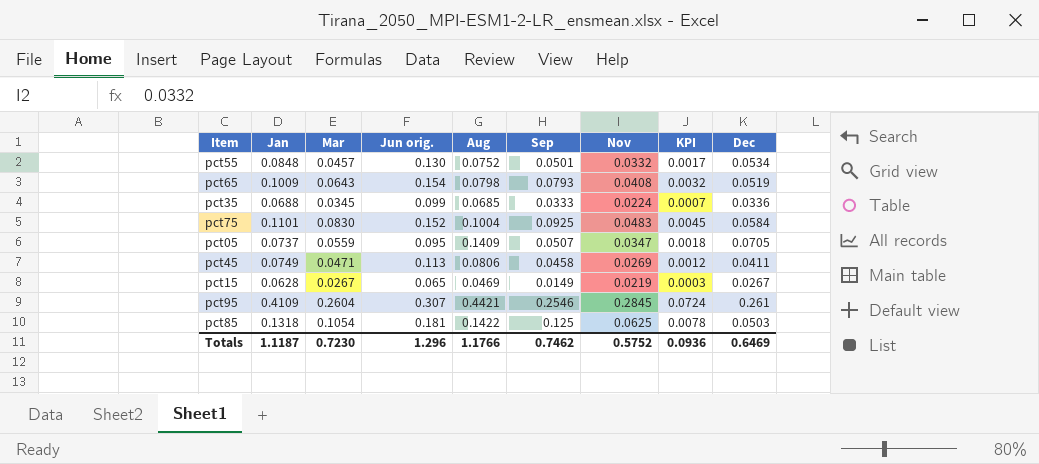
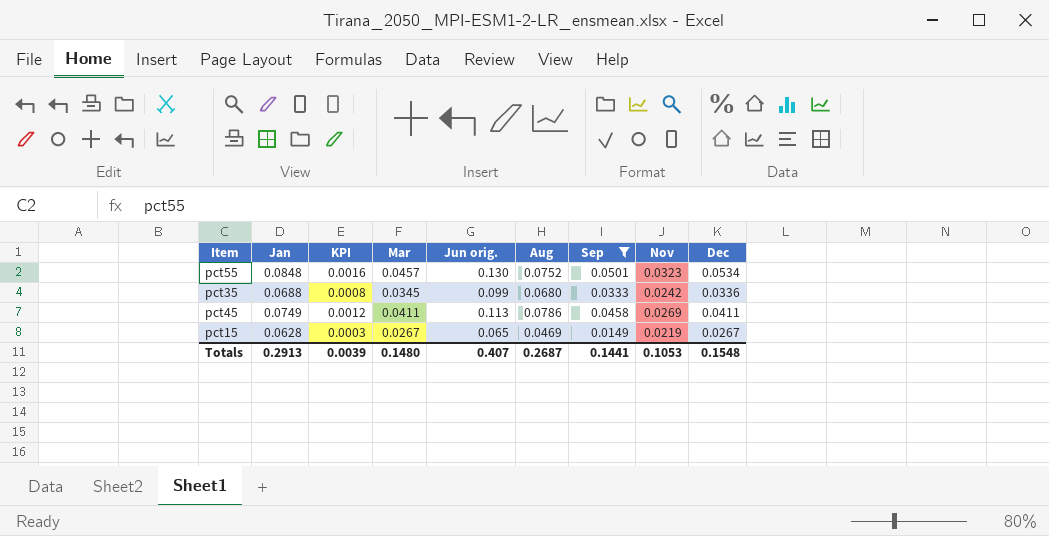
filter: none -> Sep <= 0.0501
column KPI | position: 8 -> 3
pct55 | KPI: 0.0017 -> 0.0016
pct55 | Nov: 0.0332 -> 0.0323
pct35 | KPI: 0.0007 -> 0.0008
pct35 | Aug: 0.0685 -> 0.0680
pct35 | Nov: 0.0224 -> 0.0242
pct45 | Mar: 0.0471 -> 0.0411
pct45 | Aug: 0.0806 -> 0.0786
Totals | Jan: 1.1187 -> 0.2913
Totals | KPI: 0.0936 -> 0.0039
Totals | Mar: 0.7230 -> 0.1480
Totals | Jun orig.: 1.296 -> 0.407
Totals | Aug: 1.1766 -> 0.2687
Totals | Sep: 0.7462 -> 0.1441
Totals | Nov: 0.5752 -> 0.1053
Totals | Dec: 0.6469 -> 0.1548

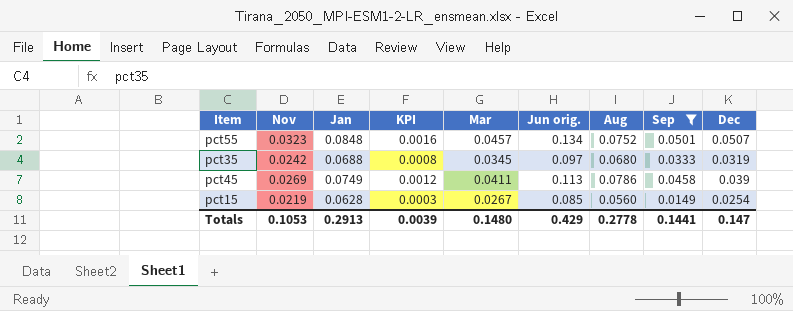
column Nov | position: 8 -> 2
pct55 | Jun orig.: 0.130 -> 0.134
pct55 | Dec: 0.0534 -> 0.0507
pct35 | Jun orig.: 0.099 -> 0.097
pct35 | Dec: 0.0336 -> 0.0319
pct45 | Dec: 0.0411 -> 0.039
pct15 | Jun orig.: 0.065 -> 0.085
pct15 | Aug: 0.0469 -> 0.0560
pct15 | Dec: 0.0267 -> 0.0254
Totals | Jun orig.: 0.407 -> 0.429
Totals | Aug: 0.2687 -> 0.2778
Totals | Dec: 0.1548 -> 0.147

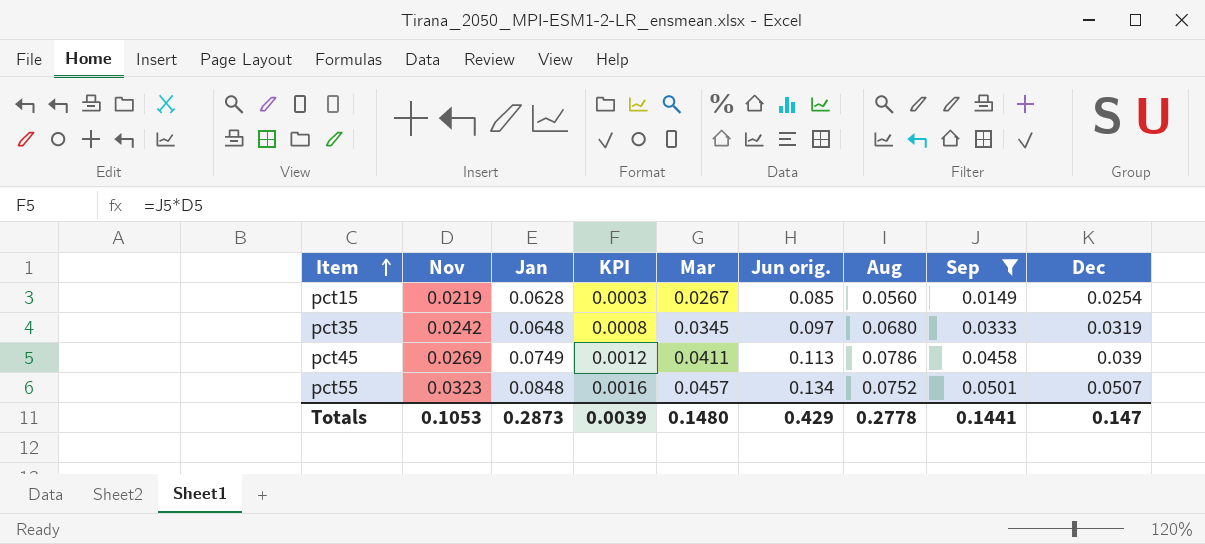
row order: none -> Item ascending
pct35 | Jan: 0.0688 -> 0.0648
Totals | Jan: 0.2913 -> 0.2873

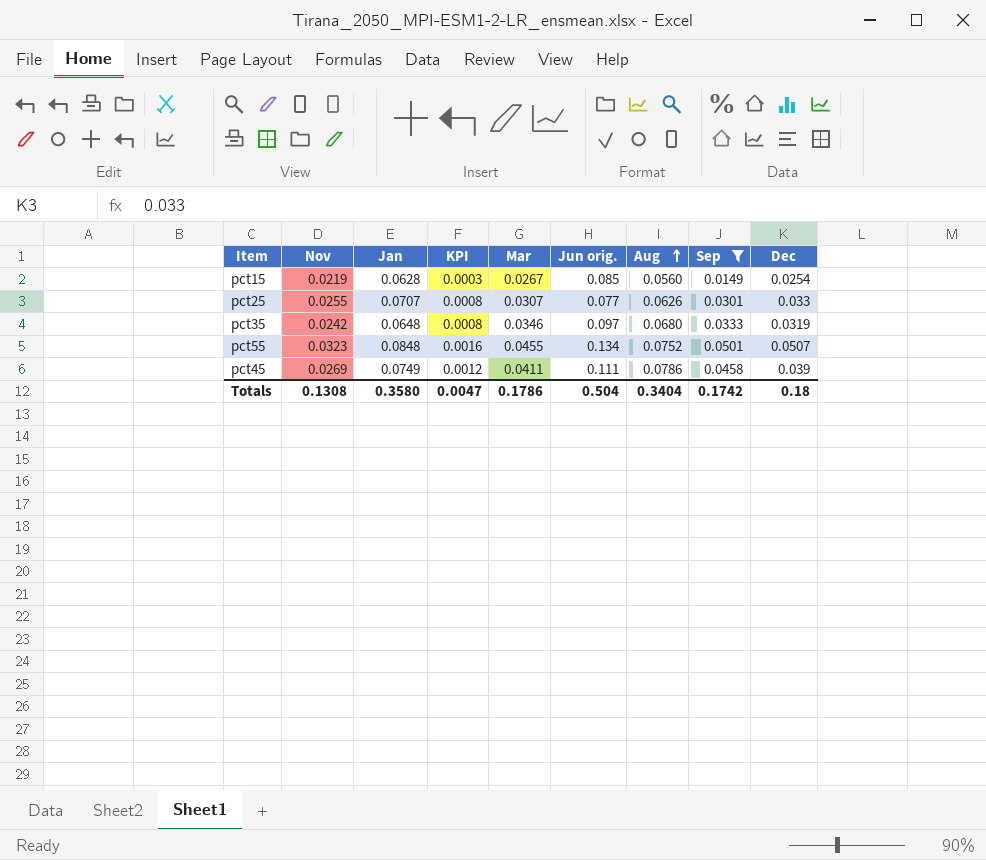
row order: Item ascending -> Aug ascending
row pct25: none -> 0.0255 | 0.0707 | 0.0008 | 0.0307 | 0.077 | 0.0626 | 0.0301 | 0.033
pct35 | Mar: 0.0345 -> 0.0346
pct55 | Mar: 0.0457 -> 0.0455
pct45 | Jun orig.: 0.113 -> 0.111
Totals | Nov: 0.1053 -> 0.1308
Totals | Jan: 0.2873 -> 0.3580
Totals | KPI: 0.0039 -> 0.0047
Totals | Mar: 0.1480 -> 0.1786
Totals | Jun orig.: 0.429 -> 0.504
Totals | Aug: 0.2778 -> 0.3404
Totals | Sep: 0.1441 -> 0.1742
Totals | Dec: 0.147 -> 0.18

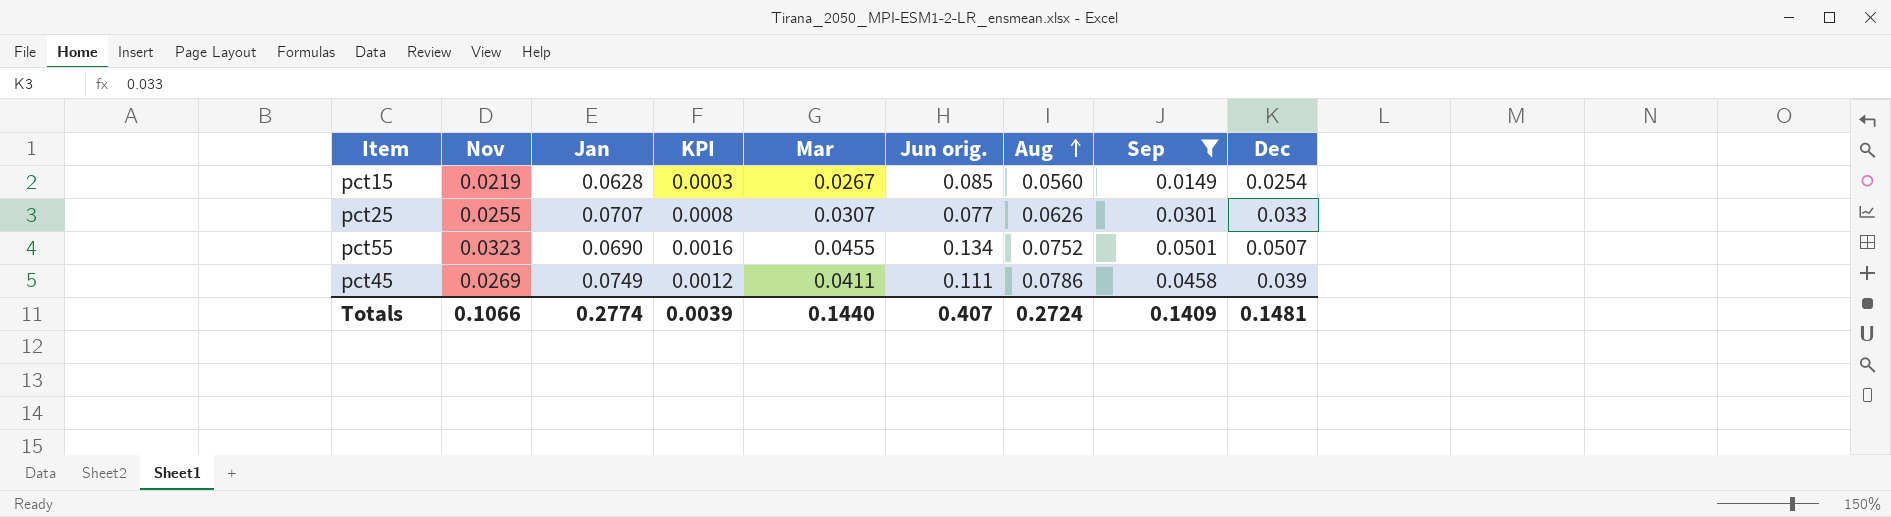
row pct35: 0.0242 | 0.0648 | 0.0008 | 0.0346 | 0.097 | 0.0680 | 0.0333 | 0.0319 -> none
pct55 | Jan: 0.0848 -> 0.0690
Totals | Nov: 0.1308 -> 0.1066
Totals | Jan: 0.3580 -> 0.2774
Totals | KPI: 0.0047 -> 0.0039
Totals | Mar: 0.1786 -> 0.1440
Totals | Jun orig.: 0.504 -> 0.407
Totals | Aug: 0.3404 -> 0.2724
Totals | Sep: 0.1742 -> 0.1409
Totals | Dec: 0.18 -> 0.1481

